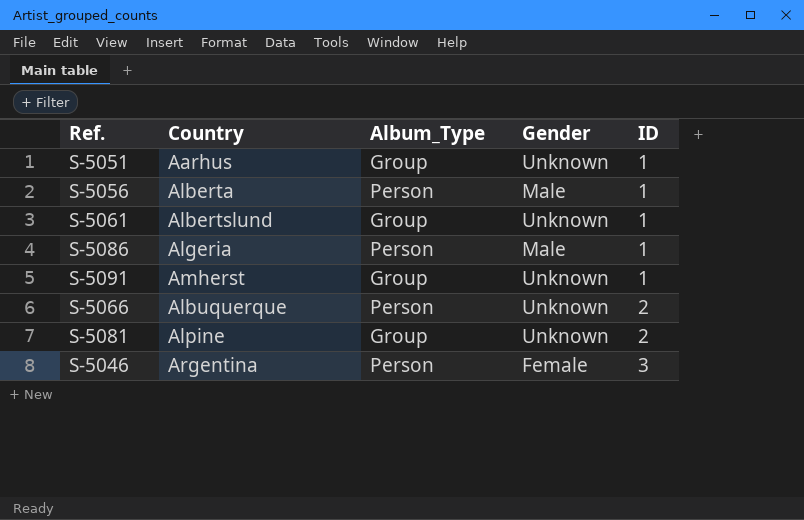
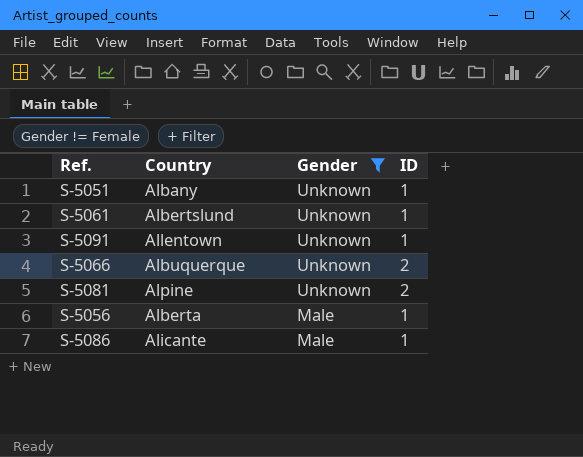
filter: none -> Gender != Female
row order: ID ascending -> Gender descending
column Album_Type | position: 3 -> none
S-5051 | Country: Aarhus -> Albany
S-5091 | Country: Amherst -> Allentown
S-5086 | Country: Algeria -> Alicante

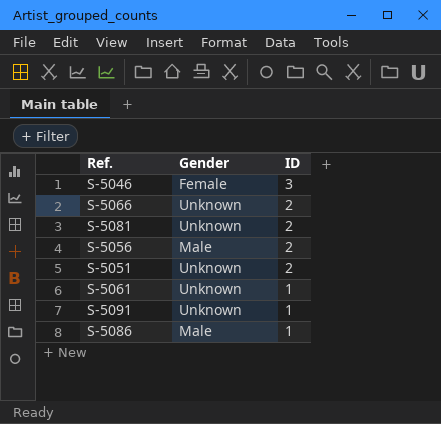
filter: Gender != Female -> none
row order: Gender descending -> ID descending
column Country | position: 2 -> none
S-5056 | ID: 1 -> 2
S-5051 | ID: 1 -> 2

